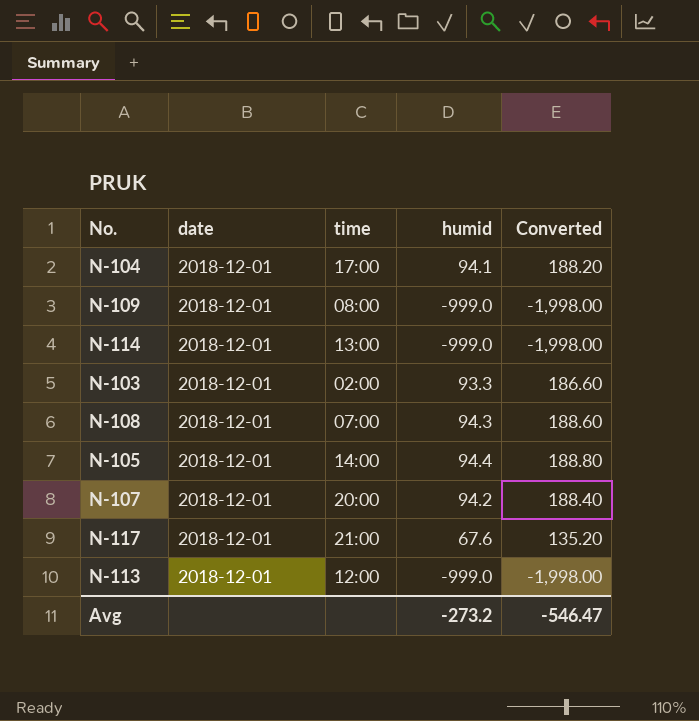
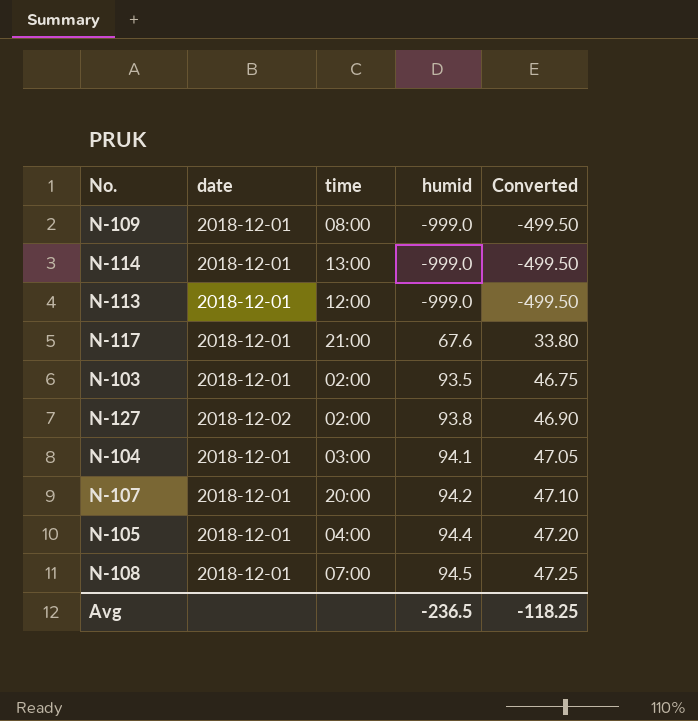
row order: none -> humid ascending
column Converted | formula: [humid] * 2 -> [humid] * 0.5
N-103 | humid: 93.3 -> 93.5
row N-127: none -> 2018-12-02 | 02:00 | 93.8 | 46.90
N-104 | time: 17:00 -> 03:00
N-105 | time: 14:00 -> 04:00
N-108 | humid: 94.3 -> 94.5
Avg | humid: -273.2 -> -236.5
Avg | Converted: -546.47 -> -118.25

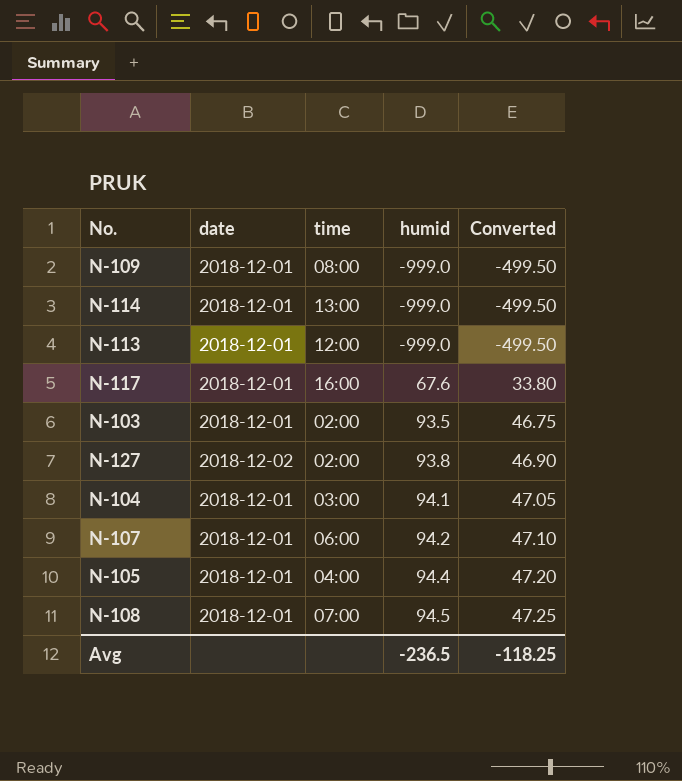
N-117 | time: 21:00 -> 16:00
N-107 | time: 20:00 -> 06:00

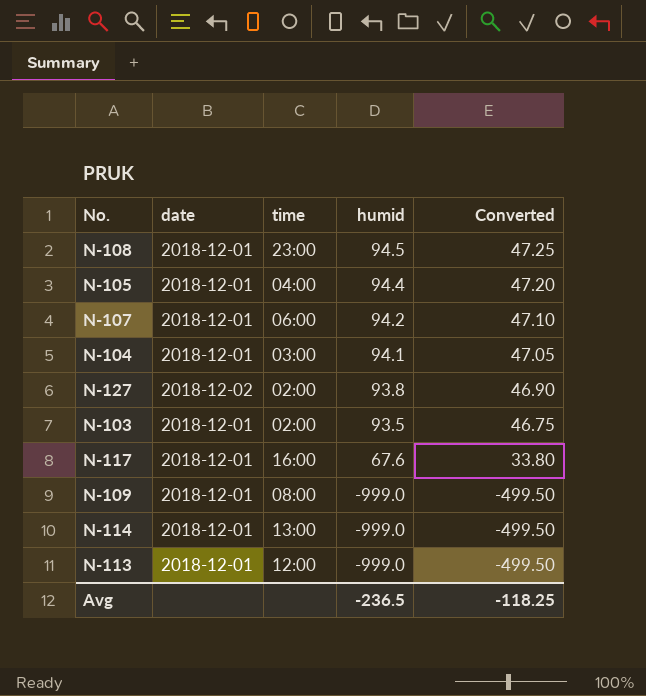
row order: humid ascending -> humid descending
N-108 | time: 07:00 -> 23:00

